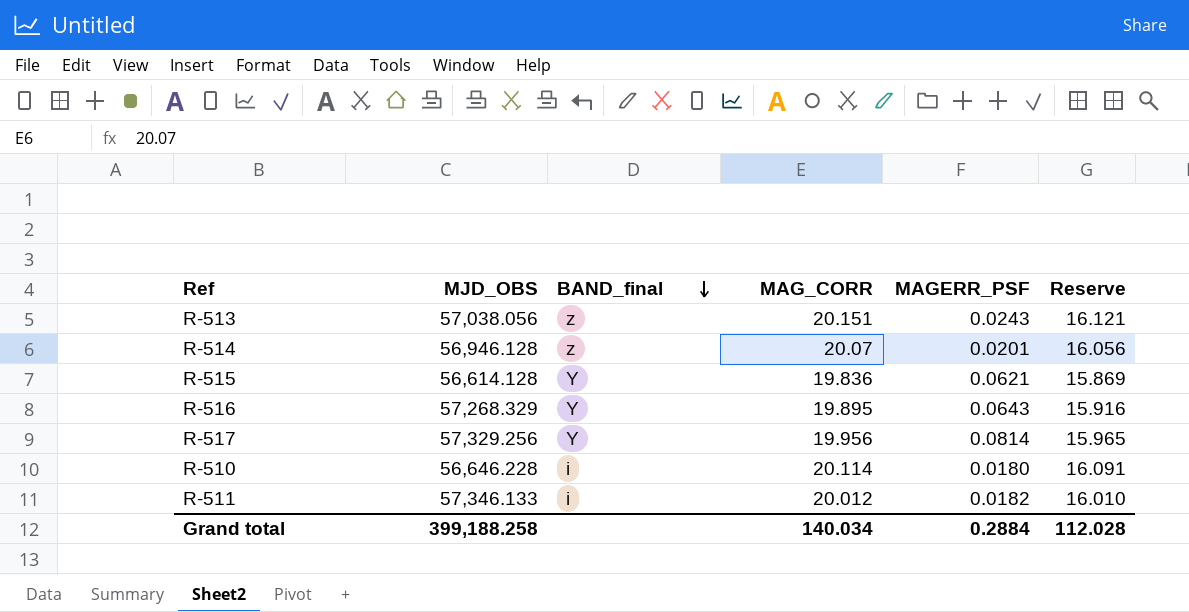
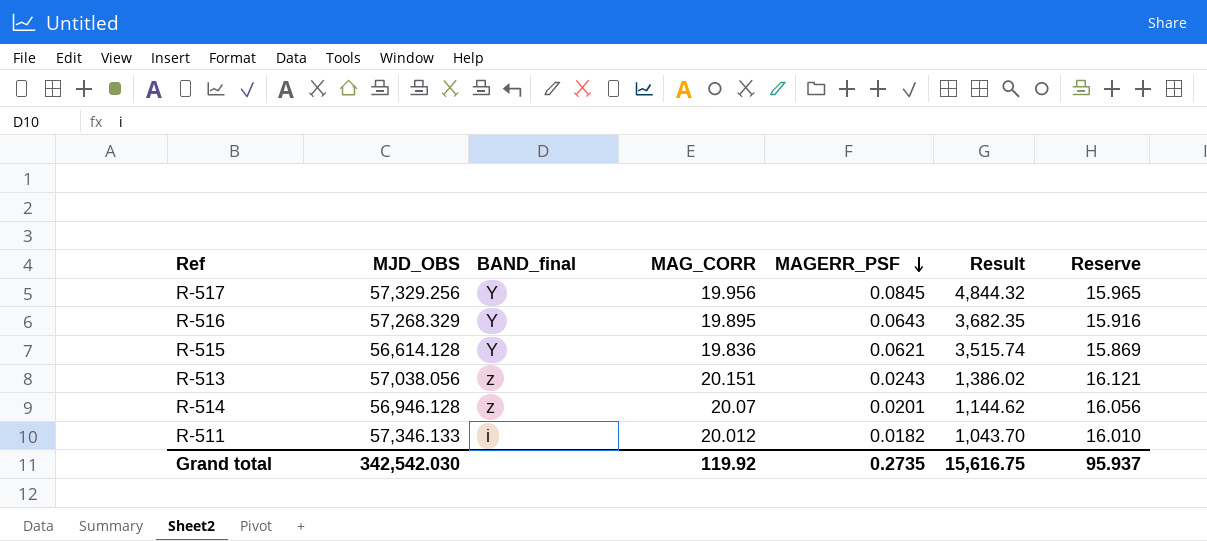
row order: BAND_final descending -> MAGERR_PSF descending
column Result | formula: none -> [MJD_OBS] * [MAGERR_PSF]
row R-510: 56,646.228 | i | 20.114 | 0.0180 | 16.091 -> none
R-517 | MAGERR_PSF: 0.0814 -> 0.0845
Grand total | MJD_OBS: 399,188.258 -> 342,542.030
Grand total | MAG_CORR: 140.034 -> 119.92
Grand total | MAGERR_PSF: 0.2884 -> 0.2735
Grand total | Reserve: 112.028 -> 95.937

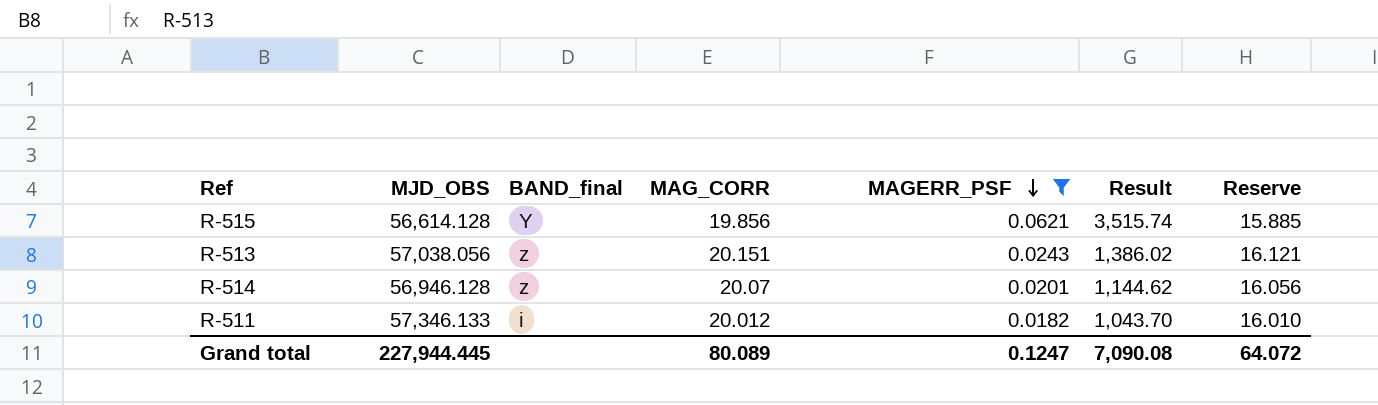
filter: none -> MAGERR_PSF <= 0.0621
R-515 | MAG_CORR: 19.836 -> 19.856
R-515 | Reserve: 15.869 -> 15.885
Grand total | MJD_OBS: 342,542.030 -> 227,944.445
Grand total | MAG_CORR: 119.92 -> 80.089
Grand total | MAGERR_PSF: 0.2735 -> 0.1247
Grand total | Result: 15,616.75 -> 7,090.08
Grand total | Reserve: 95.937 -> 64.072

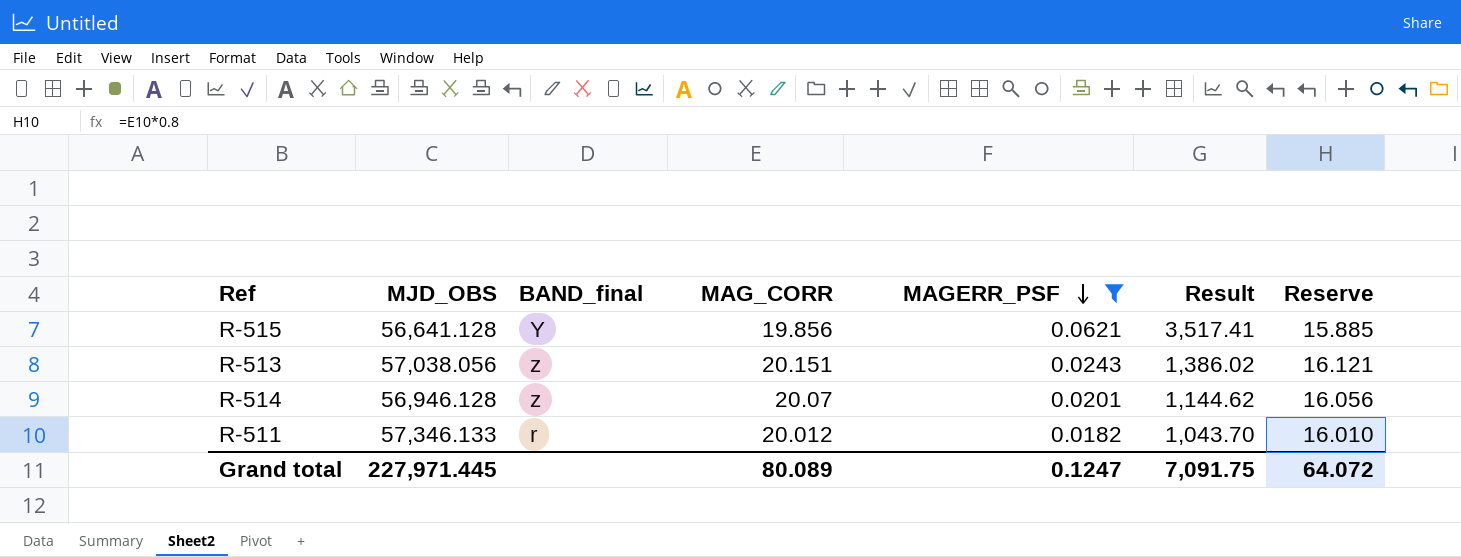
R-515 | MJD_OBS: 56,614.128 -> 56,641.128
R-515 | Result: 3,515.74 -> 3,517.41
R-511 | BAND_final: i -> r
Grand total | MJD_OBS: 227,944.445 -> 227,971.445
Grand total | Result: 7,090.08 -> 7,091.75

